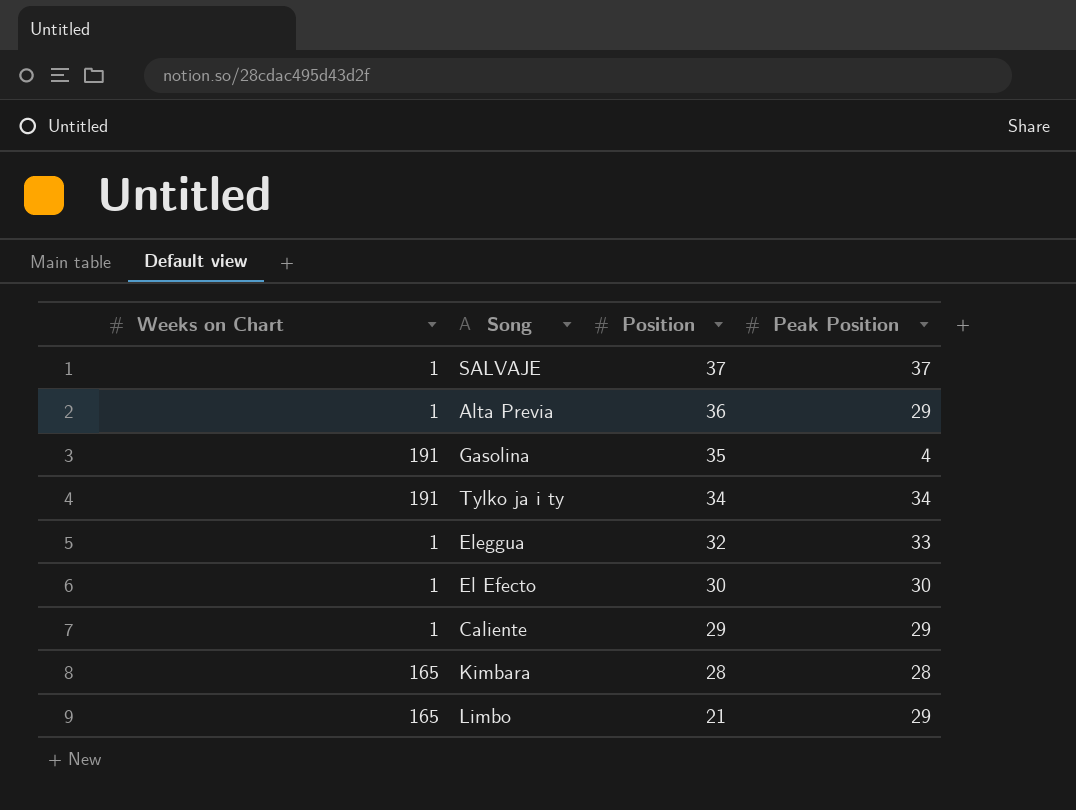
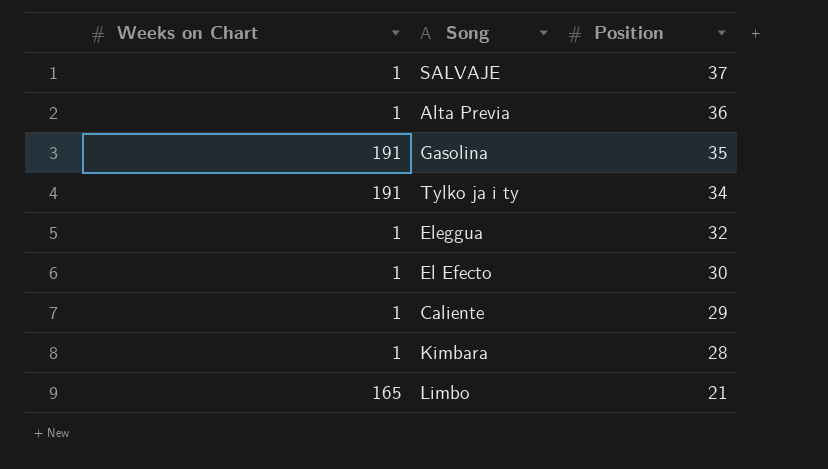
column Peak Position | position: 4 -> none
Kimbara | Weeks on Chart: 165 -> 1

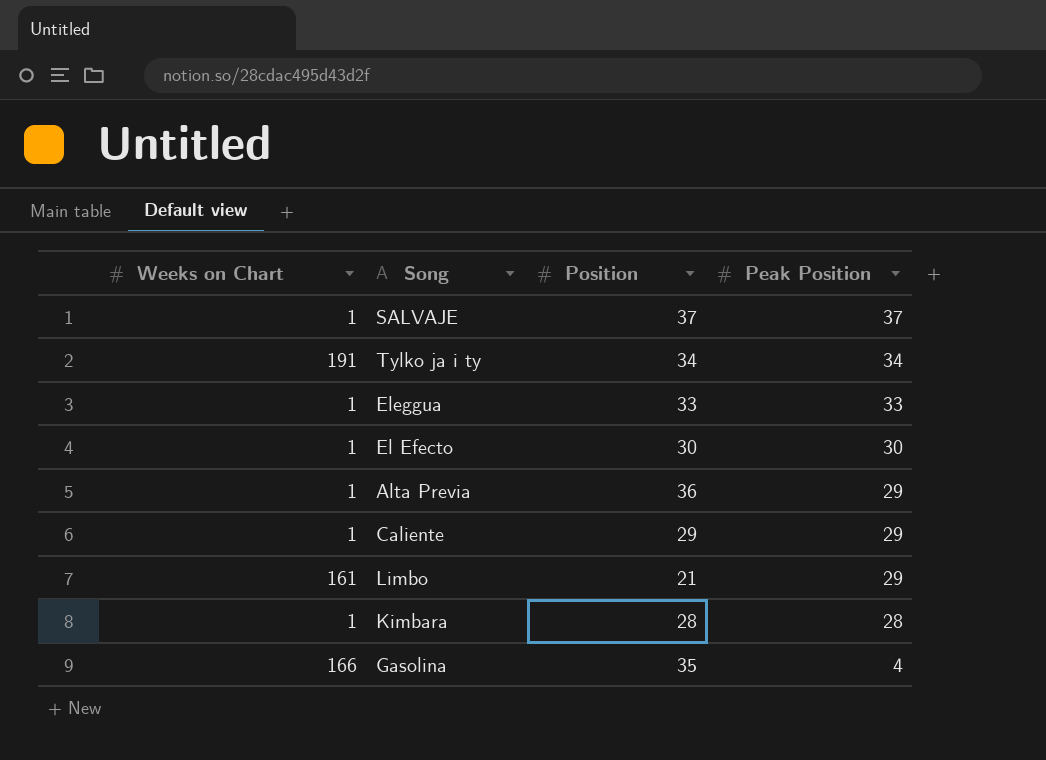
row order: Position descending -> Peak Position descending
column Peak Position | position: none -> 4
Eleggua | Position: 32 -> 33
Limbo | Weeks on Chart: 165 -> 161
Gasolina | Weeks on Chart: 191 -> 166

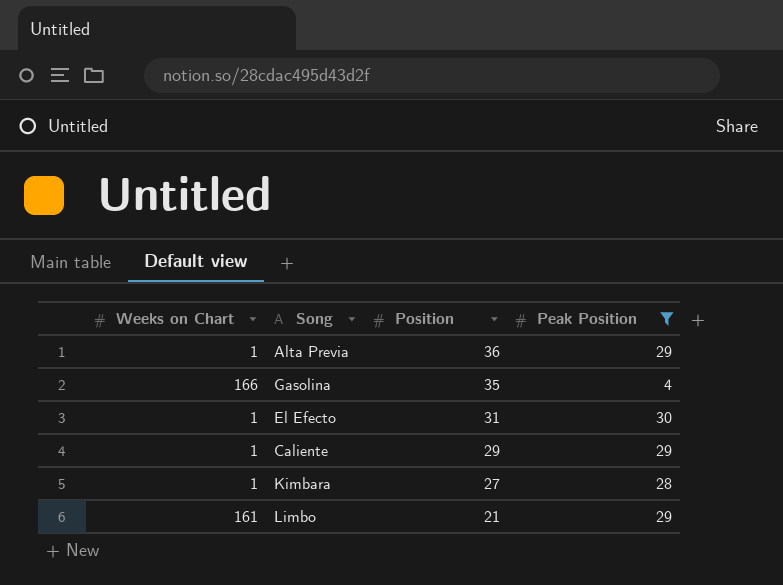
filter: none -> Peak Position <= 30
row order: Peak Position descending -> Position descending
El Efecto | Position: 30 -> 31
Kimbara | Position: 28 -> 27

